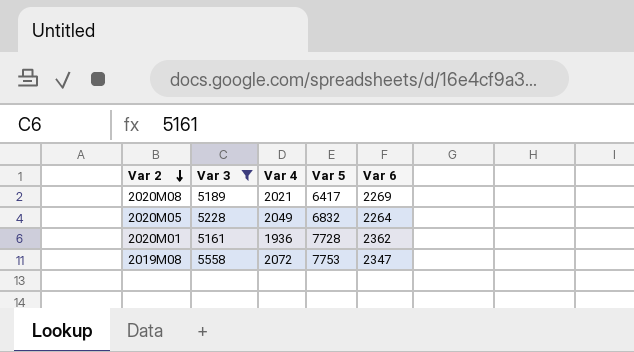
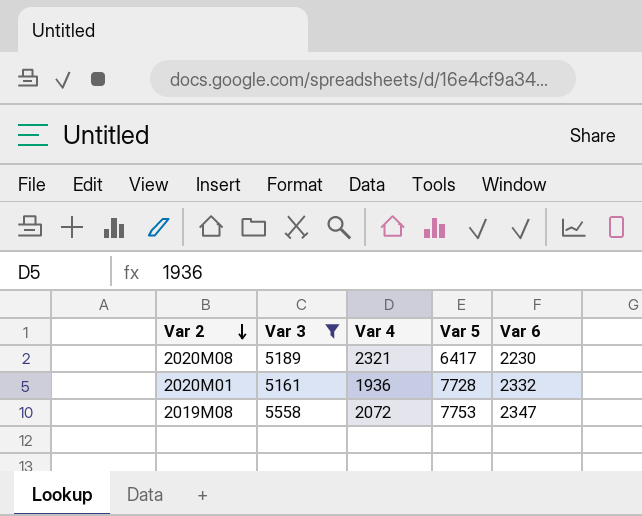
row 2020M05: 5228 | 2049 | 6832 | 2264 -> none
2020M08 | Var 4: 2021 -> 2321
2020M08 | Var 6: 2269 -> 2230
2020M01 | Var 6: 2362 -> 2332

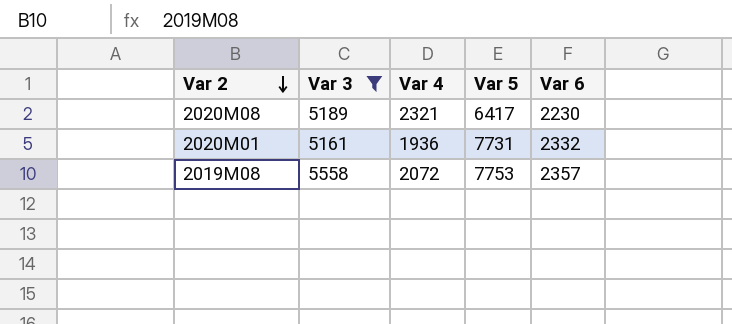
2020M01 | Var 5: 7728 -> 7731
2019M08 | Var 6: 2347 -> 2357

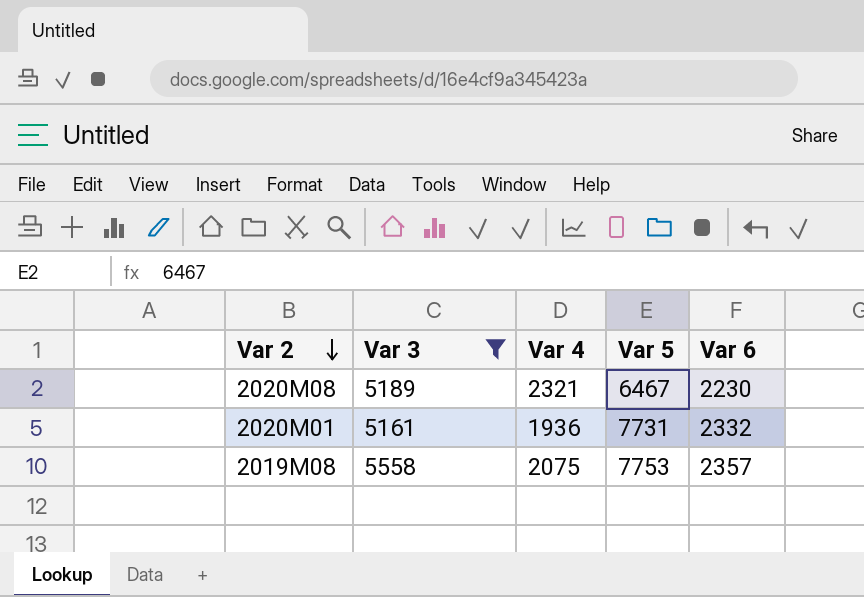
2020M08 | Var 5: 6417 -> 6467
2019M08 | Var 4: 2072 -> 2075

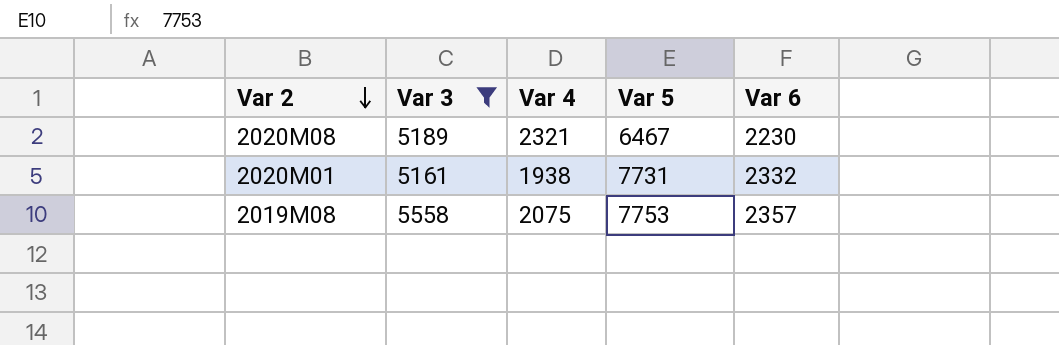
2020M01 | Var 4: 1936 -> 1938

